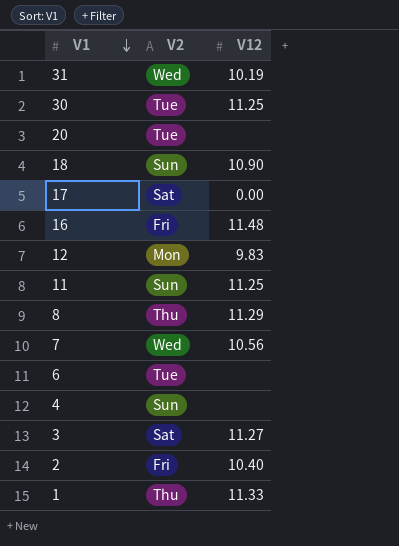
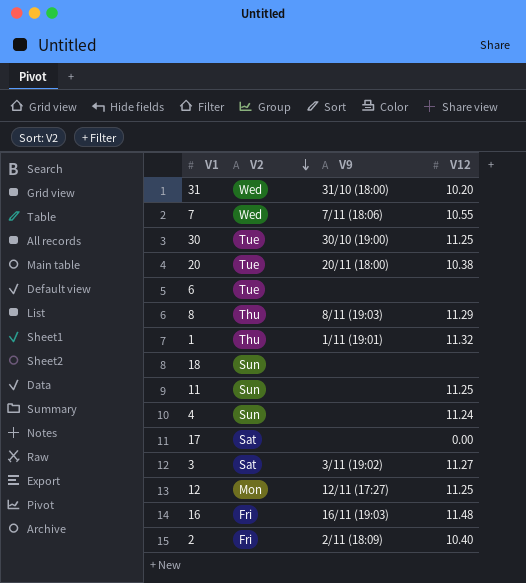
row order: V1 descending -> V2 descending
column V9 | position: none -> 3
31 | V12: 10.19 -> 10.20
7 | V12: 10.56 -> 10.55
20 | V12: none -> 10.38
1 | V12: 11.33 -> 11.32
18 | V12: 10.90 -> none
4 | V12: none -> 11.24
12 | V12: 9.83 -> 11.25

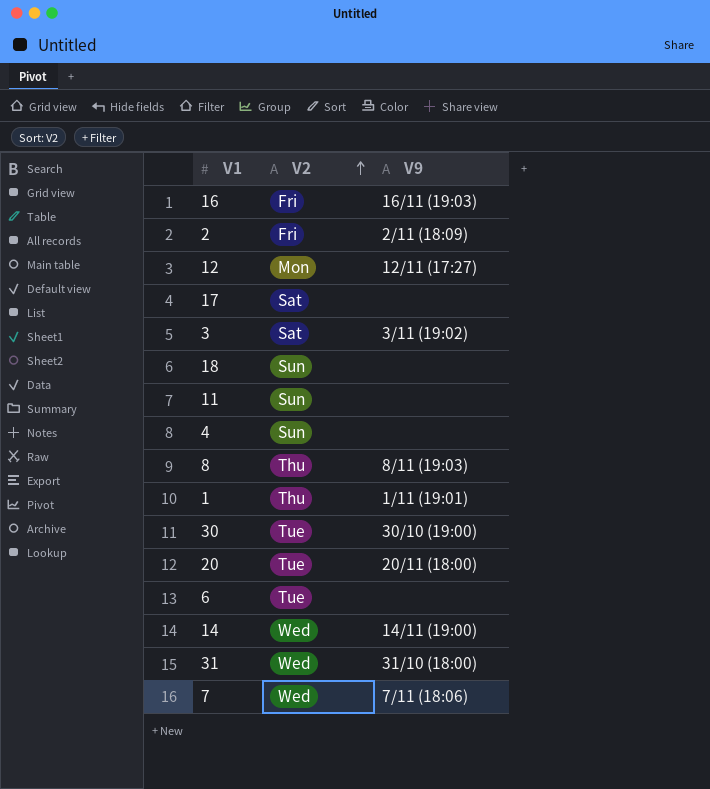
row order: V2 descending -> V2 ascending
column V12 | position: 4 -> none
row 14: none -> Wed | 14/11 (19:00)

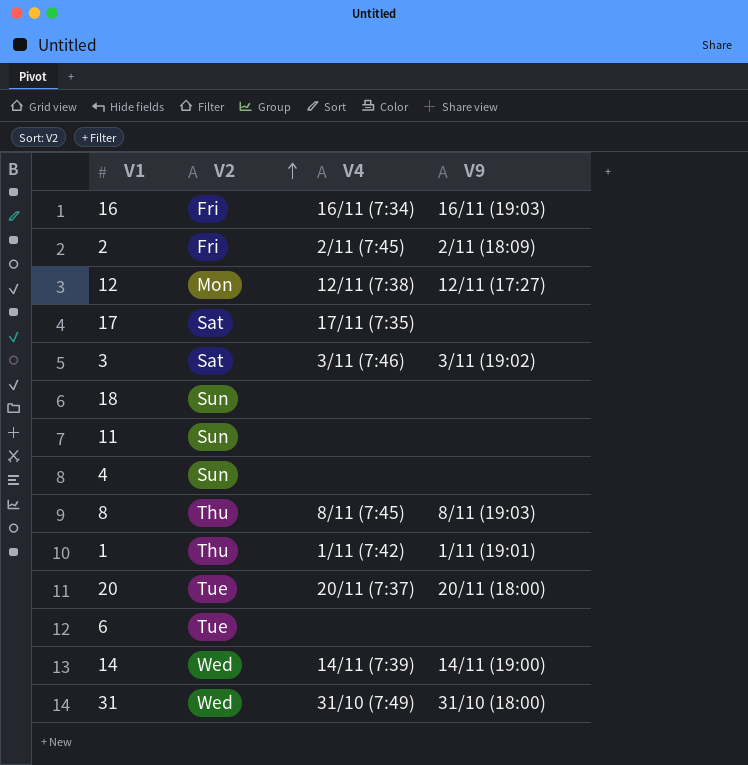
column V4 | position: none -> 3
row 30: Tue | 30/10 (19:00) -> none
row 7: Wed | 7/11 (18:06) -> none

